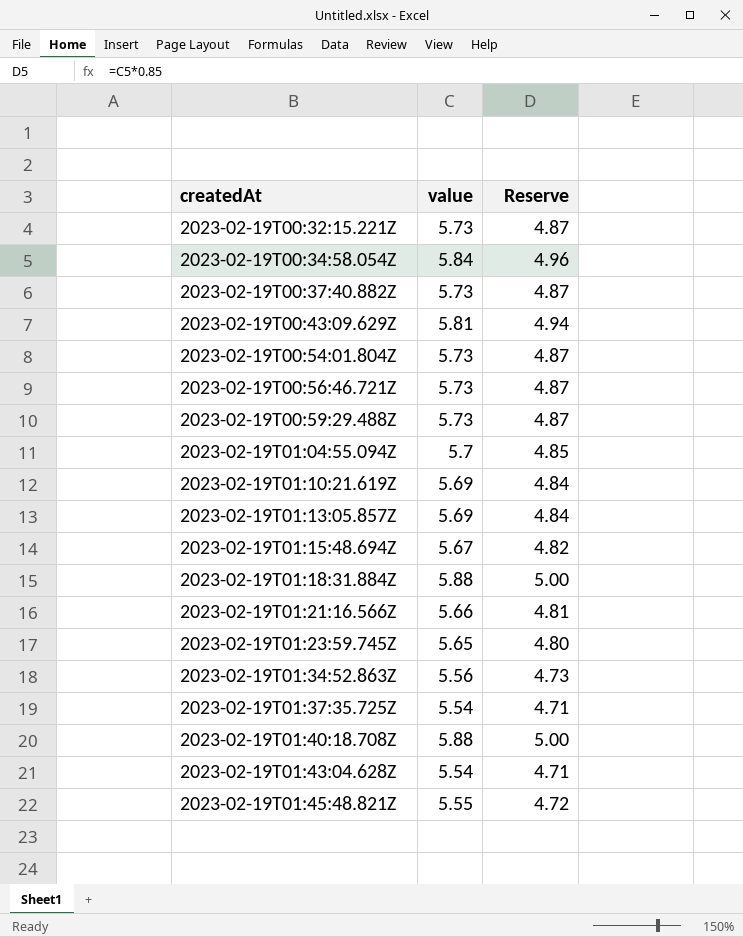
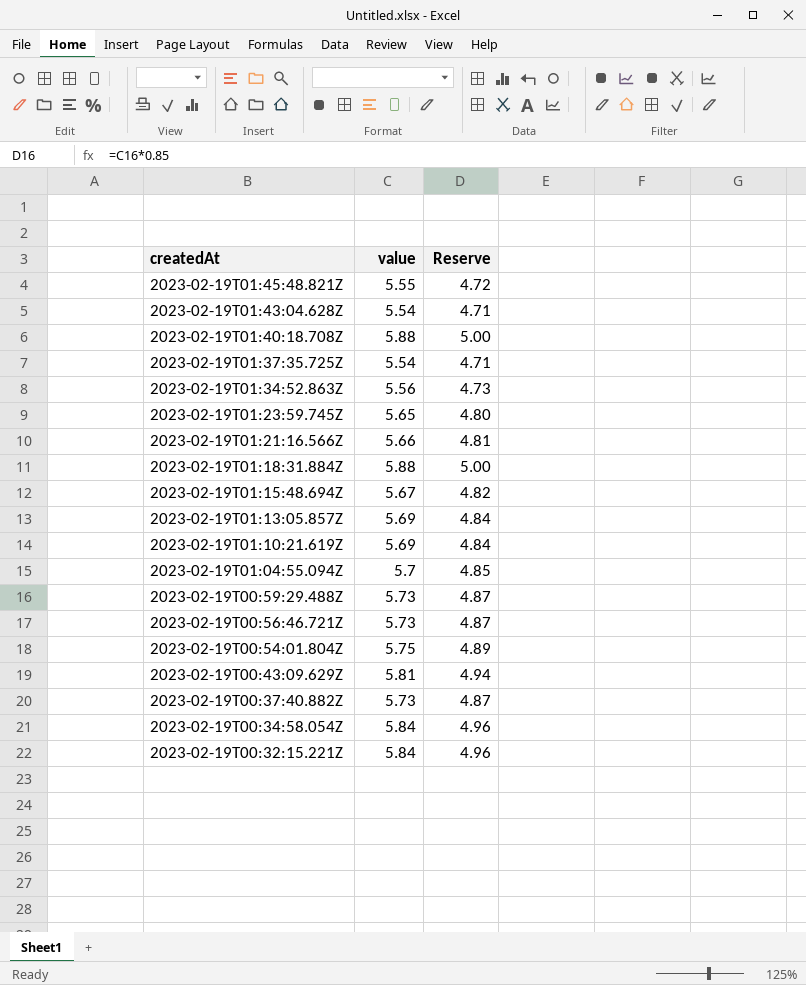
row order: createdAt ascending -> createdAt descending
2023-02-19T00:54:01.804Z | value: 5.73 -> 5.75
2023-02-19T00:54:01.804Z | Reserve: 4.87 -> 4.89
2023-02-19T00:32:15.221Z | value: 5.73 -> 5.84
2023-02-19T00:32:15.221Z | Reserve: 4.87 -> 4.96

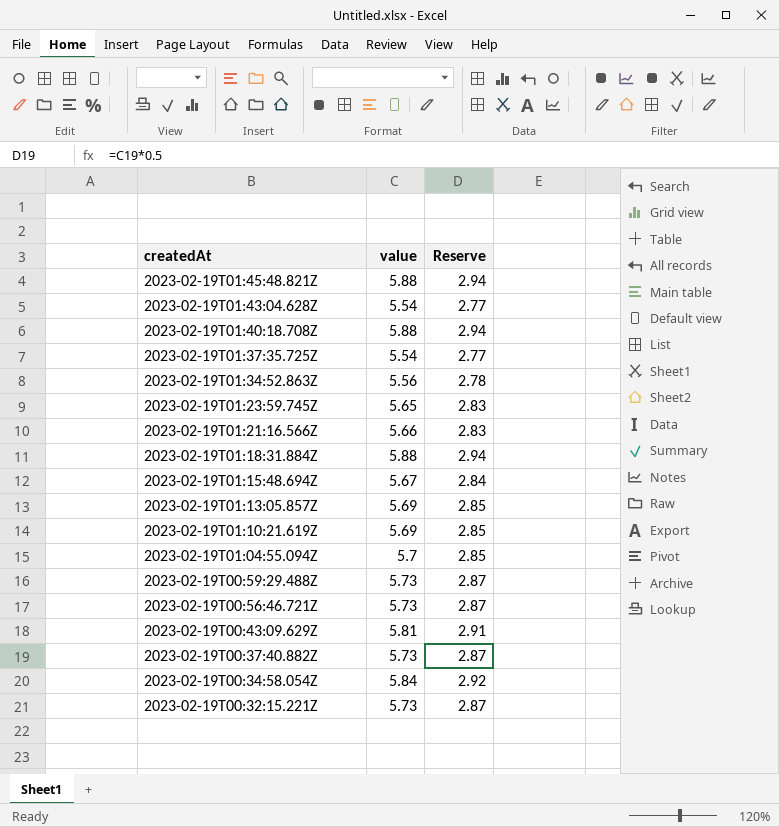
column Reserve | formula: [value] * 0.85 -> [value] * 0.5
row 2023-02-19T00:54:01.804Z: 5.75 | 4.89 -> none
2023-02-19T01:45:48.821Z | value: 5.55 -> 5.88
2023-02-19T00:32:15.221Z | value: 5.84 -> 5.73

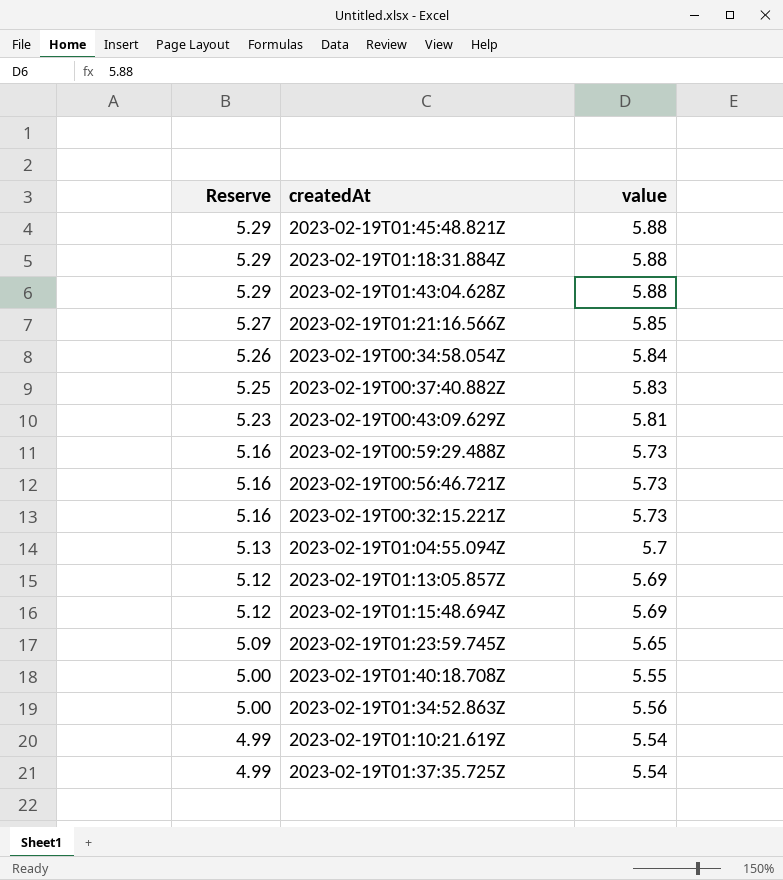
row order: createdAt descending -> Reserve descending
column Reserve | formula: [value] * 0.5 -> [value] * 0.9
column Reserve | position: 3 -> 1
2023-02-19T01:43:04.628Z | value: 5.54 -> 5.88
2023-02-19T01:21:16.566Z | value: 5.66 -> 5.85
2023-02-19T00:37:40.882Z | value: 5.73 -> 5.83
2023-02-19T01:15:48.694Z | value: 5.67 -> 5.69
2023-02-19T01:40:18.708Z | value: 5.88 -> 5.55
2023-02-19T01:10:21.619Z | value: 5.69 -> 5.54

